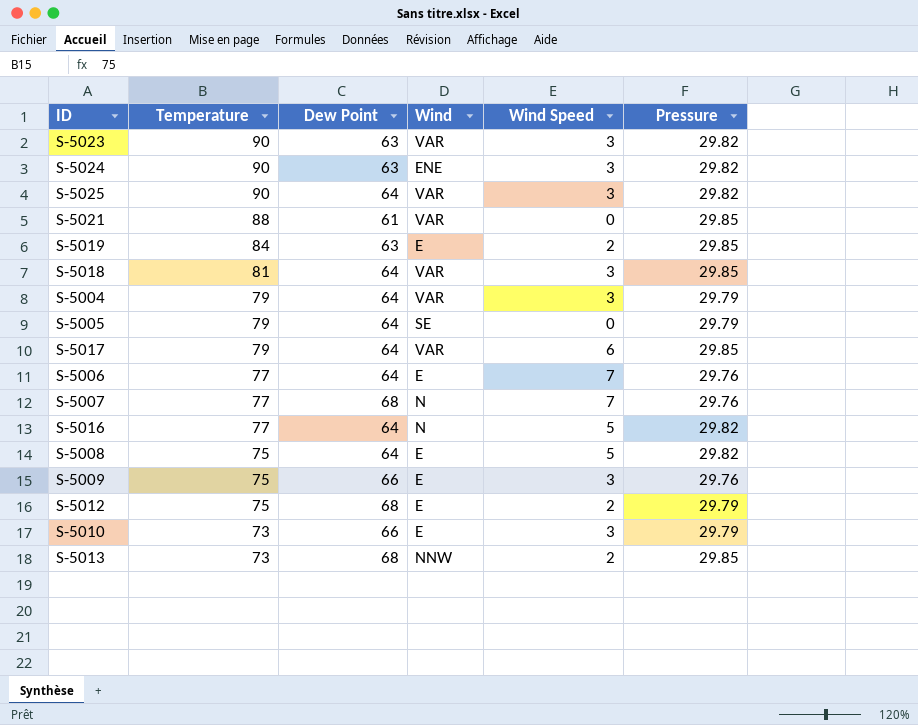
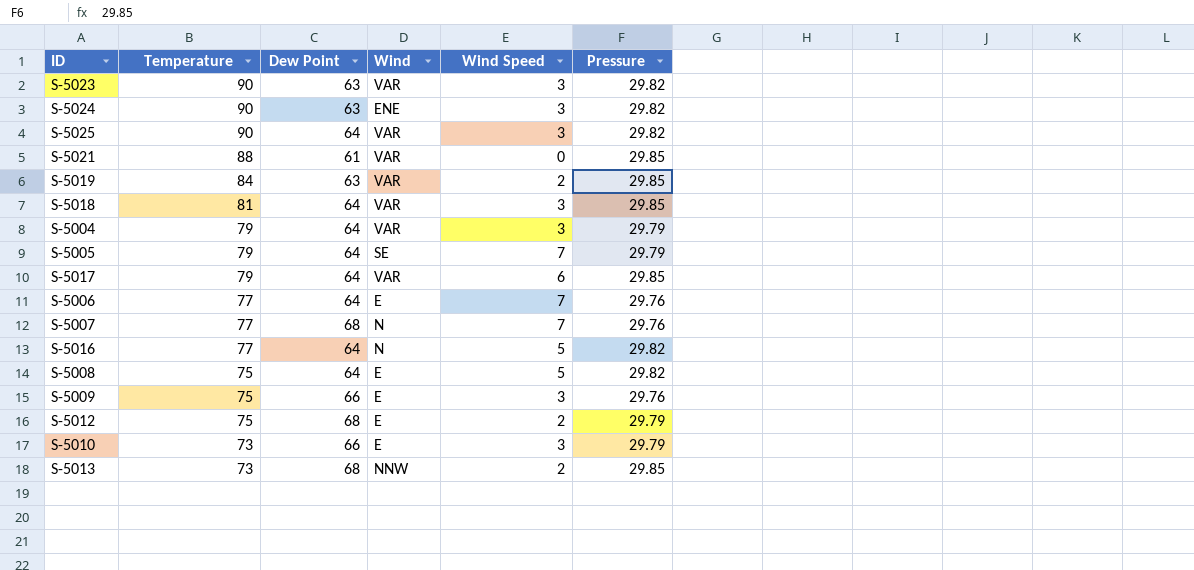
S-5019 | Wind: E -> VAR
S-5005 | Wind Speed: 0 -> 7

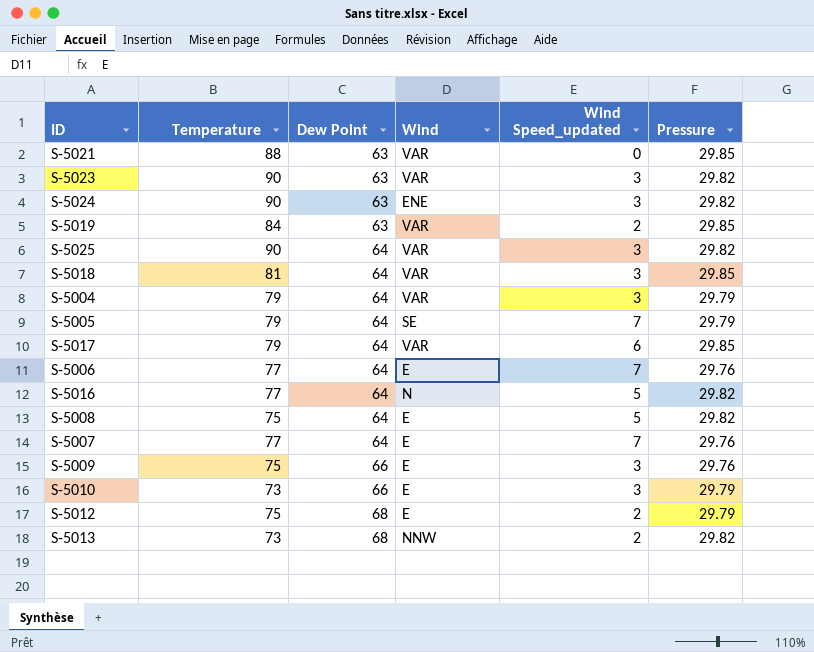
row order: Temperature descending -> Dew Point ascending
column name: Wind Speed -> Wind Speed_updated
S-5021 | Dew Point: 61 -> 63
S-5007 | Dew Point: 68 -> 64
S-5007 | Wind: N -> E
S-5013 | Pressure: 29.85 -> 29.82

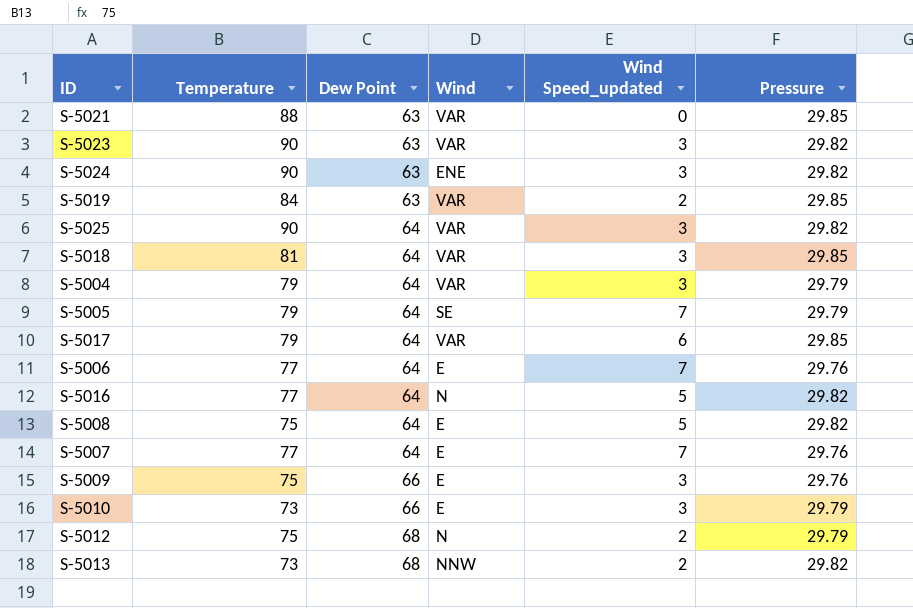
S-5012 | Wind: E -> N

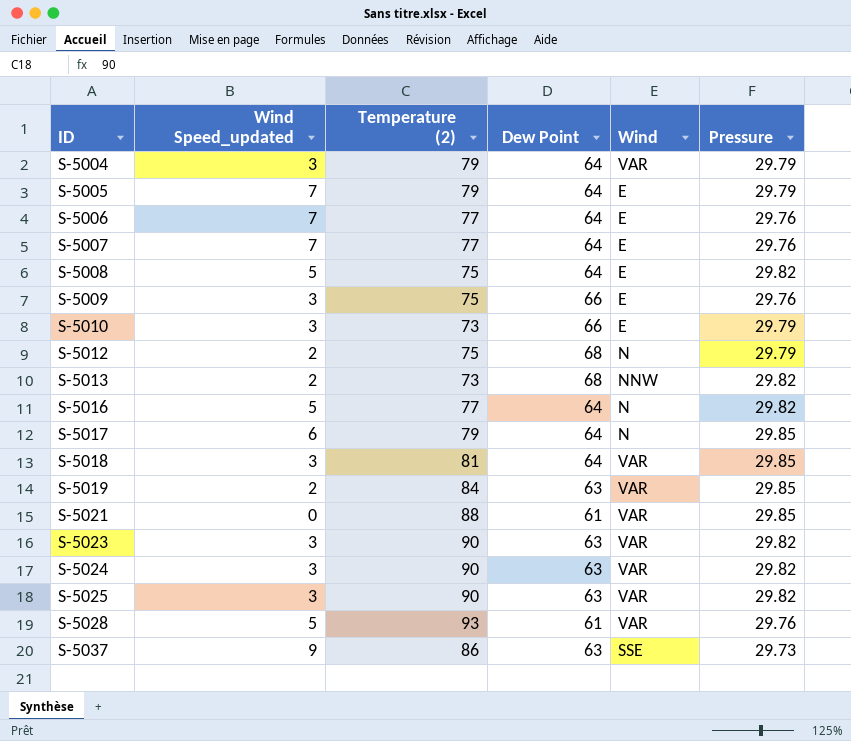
row order: Dew Point ascending -> ID ascending
column Wind Speed_updated | position: 5 -> 2
column name: Temperature -> Temperature (2)
S-5005 | Wind: SE -> E
S-5017 | Wind: VAR -> N
S-5021 | Dew Point: 63 -> 61
S-5024 | Wind: ENE -> VAR
S-5025 | Dew Point: 64 -> 63
row S-5028: none -> 5 | 93 | 61 | VAR | 29.76
row S-5037: none -> 9 | 86 | 63 | SSE | 29.73

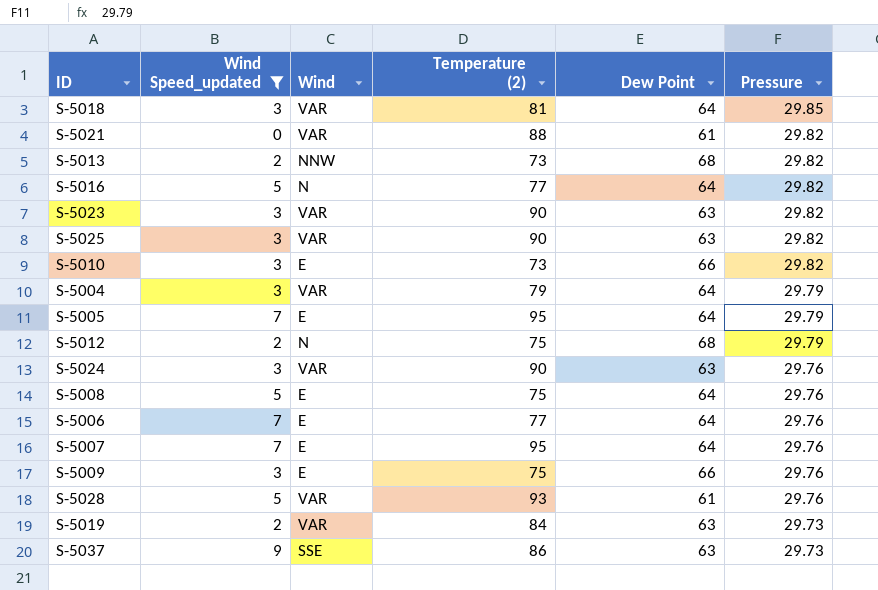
filter: none -> Wind Speed_updated != 6
row order: ID ascending -> Pressure descending
column Wind | position: 5 -> 3
S-5021 | Pressure: 29.85 -> 29.82
S-5010 | Pressure: 29.79 -> 29.82
S-5005 | Temperature (2): 79 -> 95
S-5024 | Pressure: 29.82 -> 29.76
S-5008 | Pressure: 29.82 -> 29.76
S-5007 | Temperature (2): 77 -> 95
S-5019 | Pressure: 29.85 -> 29.73

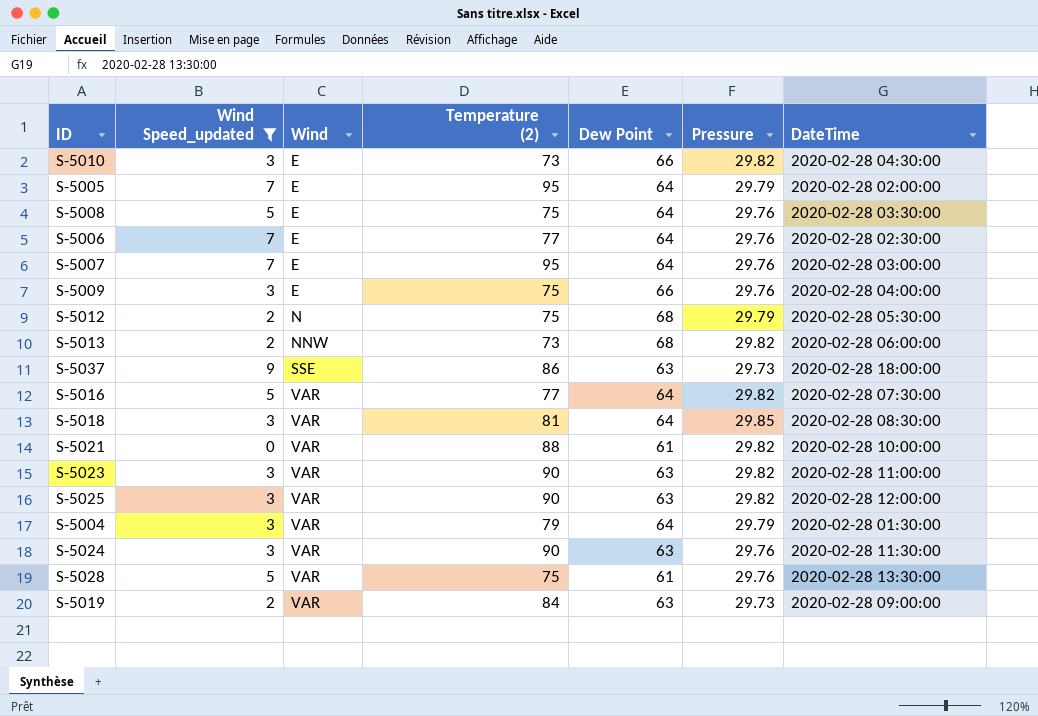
row order: Pressure descending -> Wind ascending
column DateTime | position: none -> 7
S-5016 | Wind: N -> VAR
S-5028 | Temperature (2): 93 -> 75

